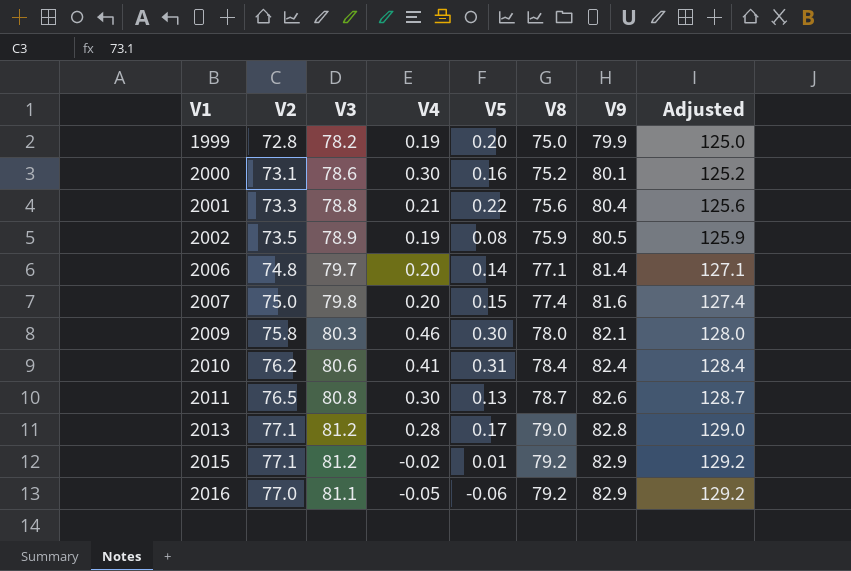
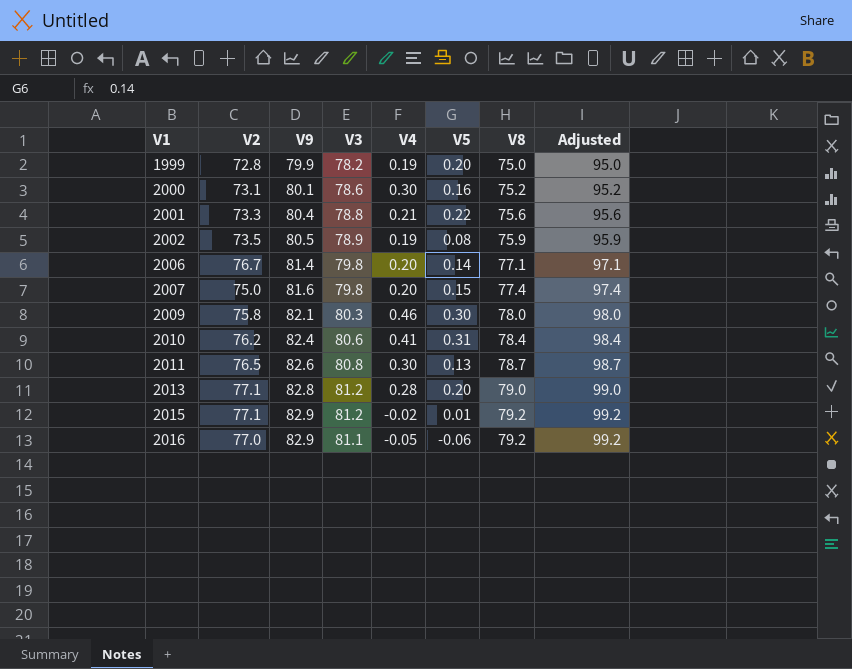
column V9 | position: 7 -> 3
column Adjusted | formula: [V8] + 50 -> [V8] + 20
2006 | V2: 74.8 -> 76.7
2006 | V3: 79.7 -> 79.8
2013 | V5: 0.17 -> 0.20

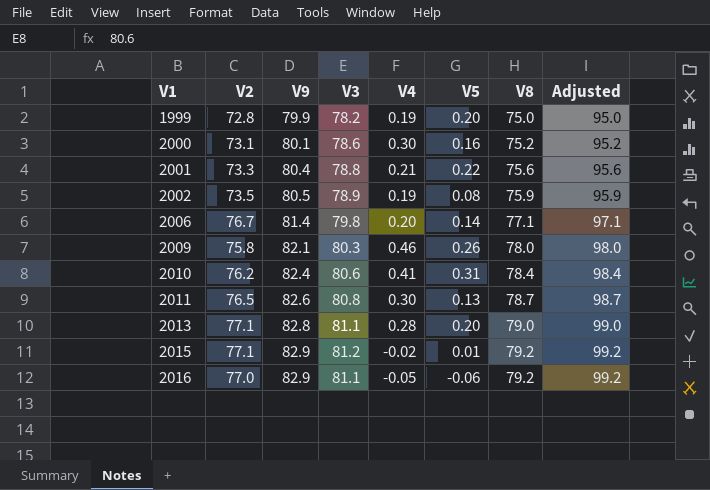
row 2007: 75.0 | 81.6 | 79.8 | 0.20 | 0.15 | 77.4 | 97.4 -> none
2009 | V5: 0.30 -> 0.26
2013 | V3: 81.2 -> 81.1

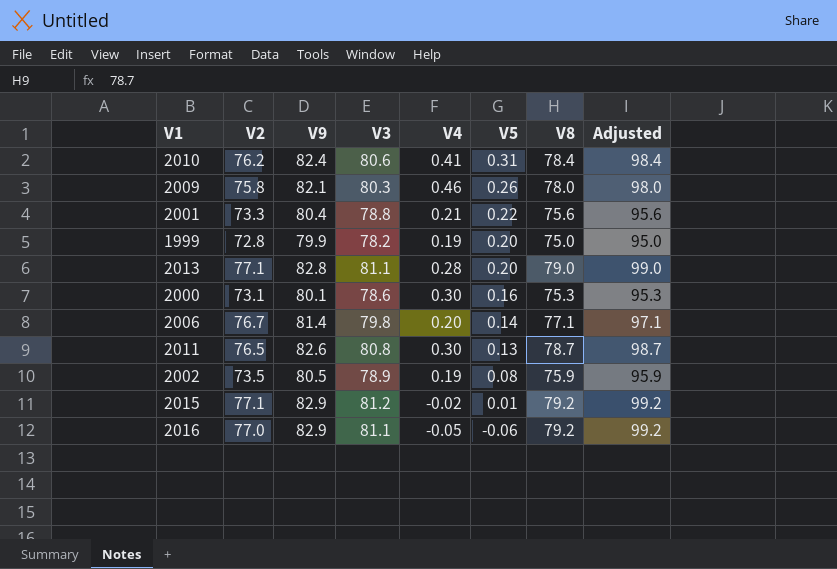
row order: V1 ascending -> V5 descending
2000 | V8: 75.2 -> 75.3
2000 | Adjusted: 95.2 -> 95.3

